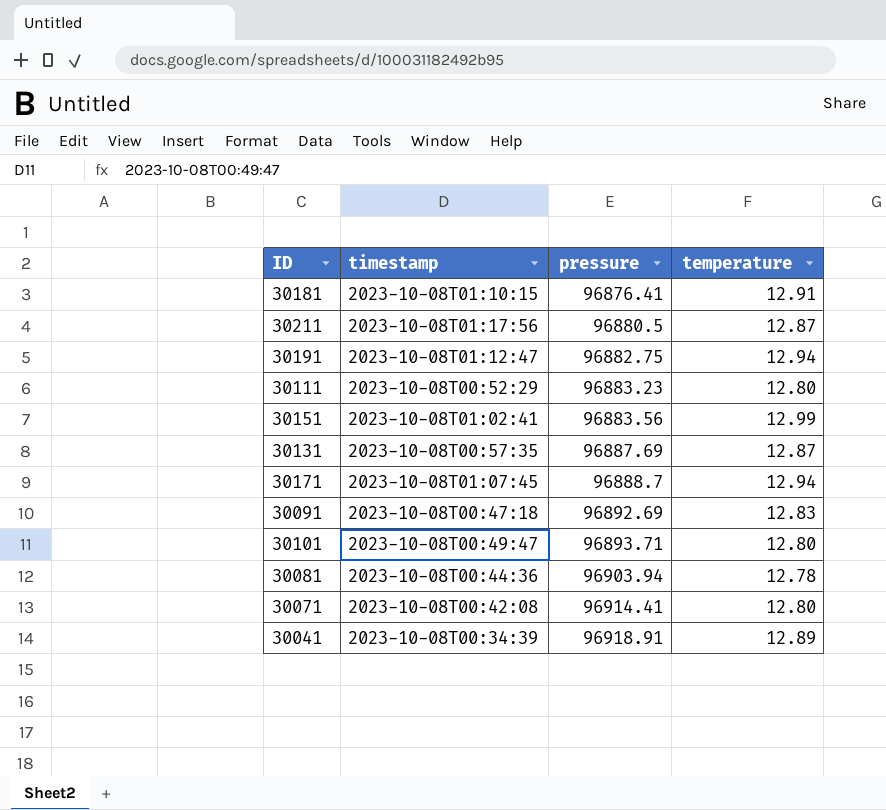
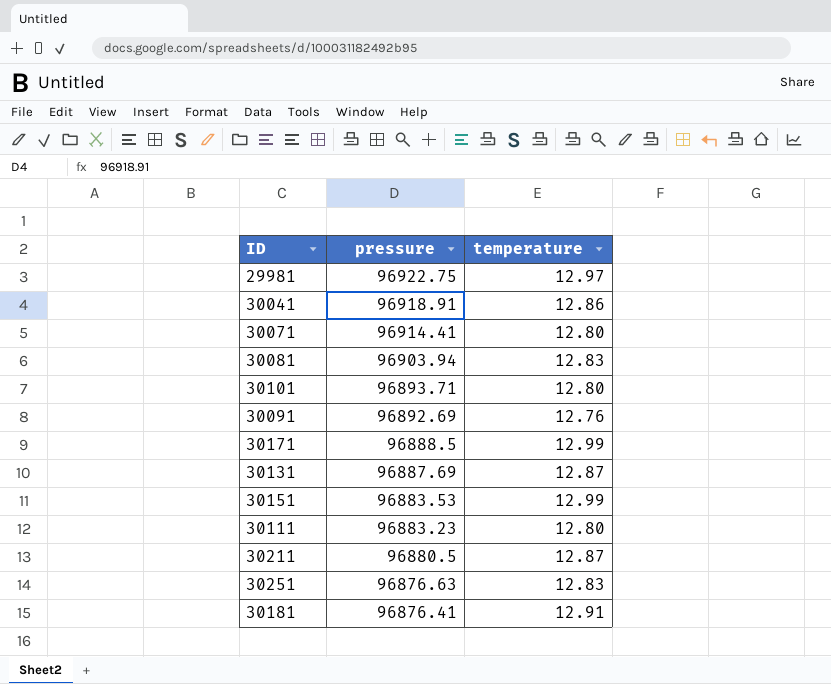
row order: pressure ascending -> pressure descending
column timestamp | position: 2 -> none
row 30191: 2023-10-08T01:12:47 | 96882.75 | 12.94 -> none
row 29981: none -> 96922.75 | 12.97
30041 | temperature: 12.89 -> 12.86
30081 | temperature: 12.78 -> 12.83
30091 | temperature: 12.83 -> 12.76
30171 | pressure: 96888.7 -> 96888.5
30171 | temperature: 12.94 -> 12.99
30151 | pressure: 96883.56 -> 96883.53
row 30251: none -> 96876.63 | 12.83

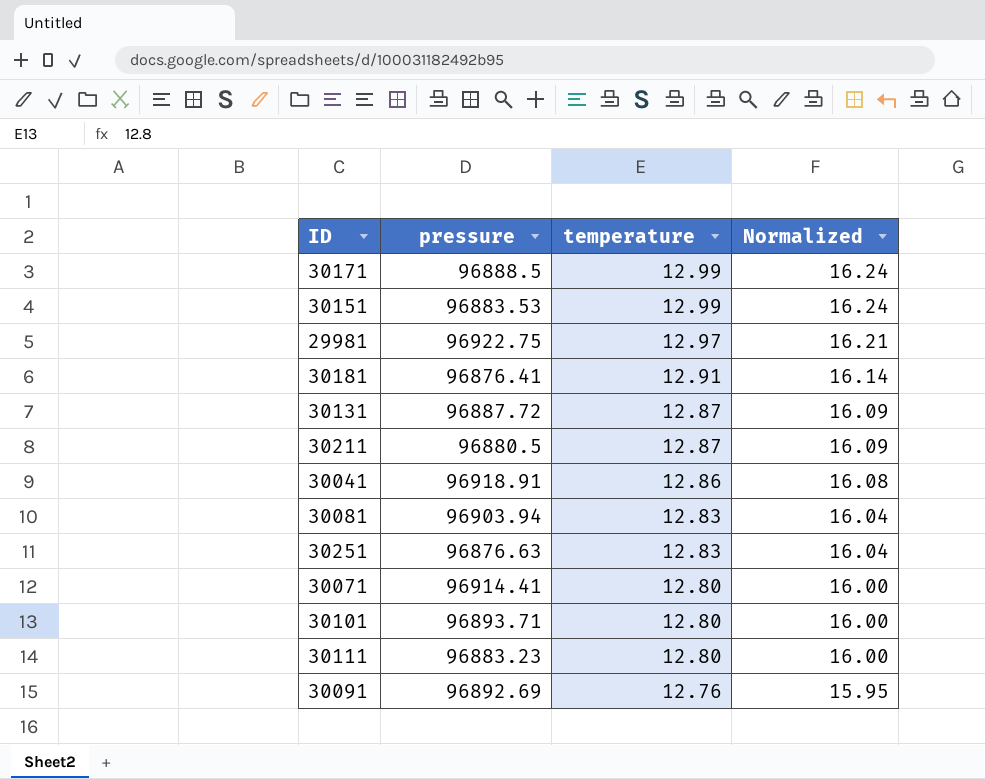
row order: pressure descending -> temperature descending
column Normalized | formula: none -> [temperature] * 1.25
30131 | pressure: 96887.69 -> 96887.72

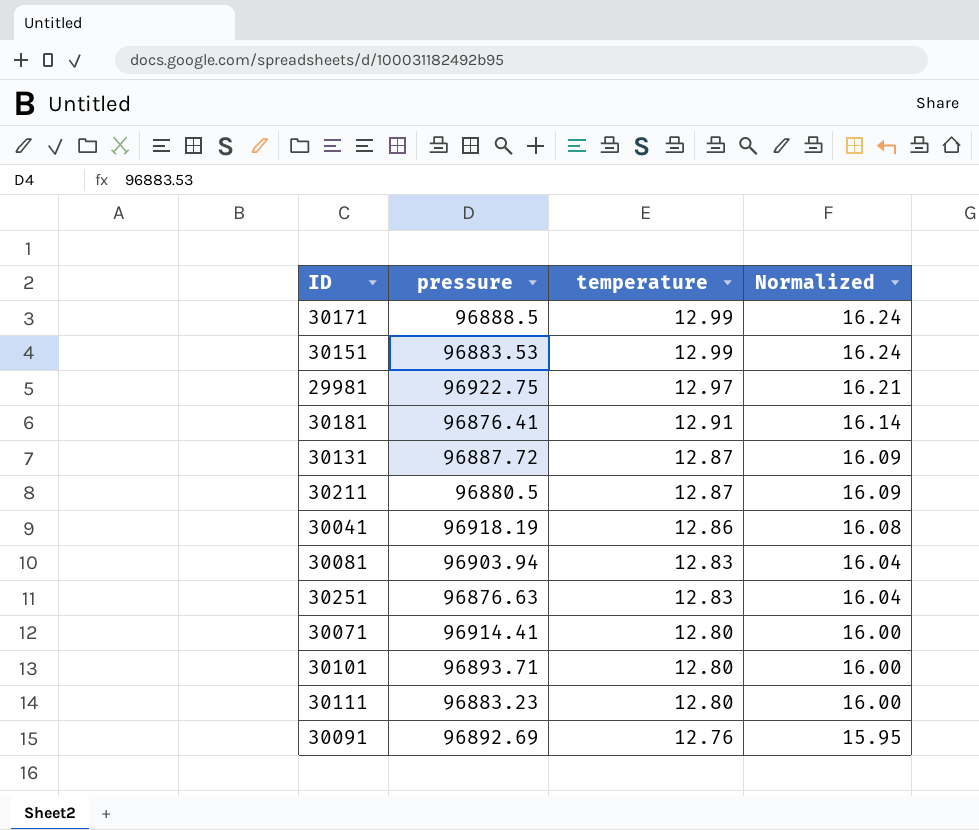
30041 | pressure: 96918.91 -> 96918.19

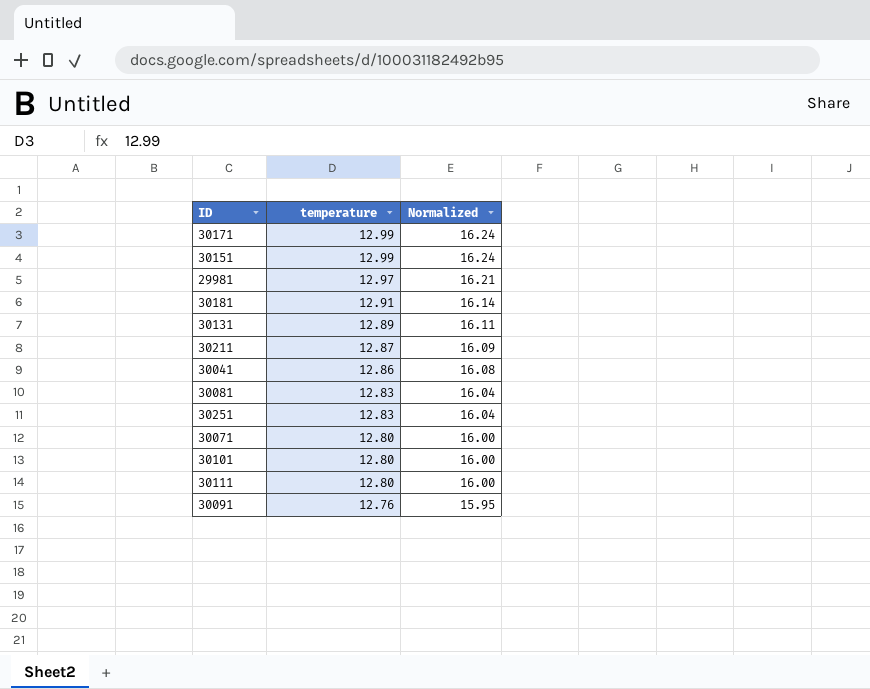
column pressure | position: 2 -> none
30131 | temperature: 12.87 -> 12.89
30131 | Normalized: 16.09 -> 16.11

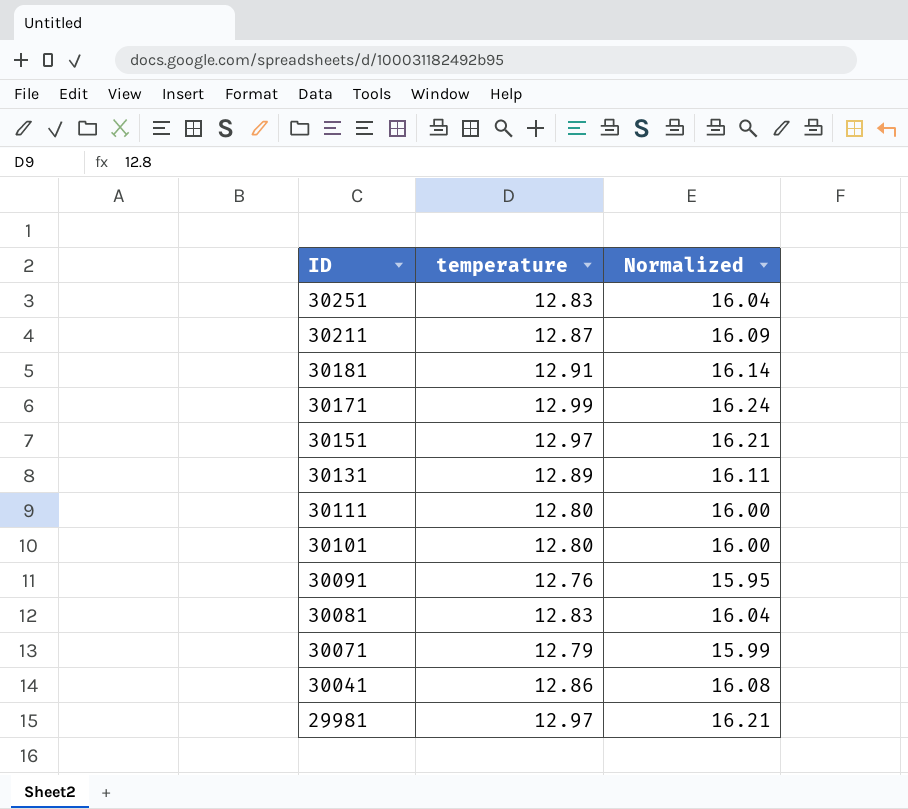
row order: temperature descending -> ID descending
30151 | temperature: 12.99 -> 12.97
30151 | Normalized: 16.24 -> 16.21
30071 | temperature: 12.80 -> 12.79
30071 | Normalized: 16.00 -> 15.99

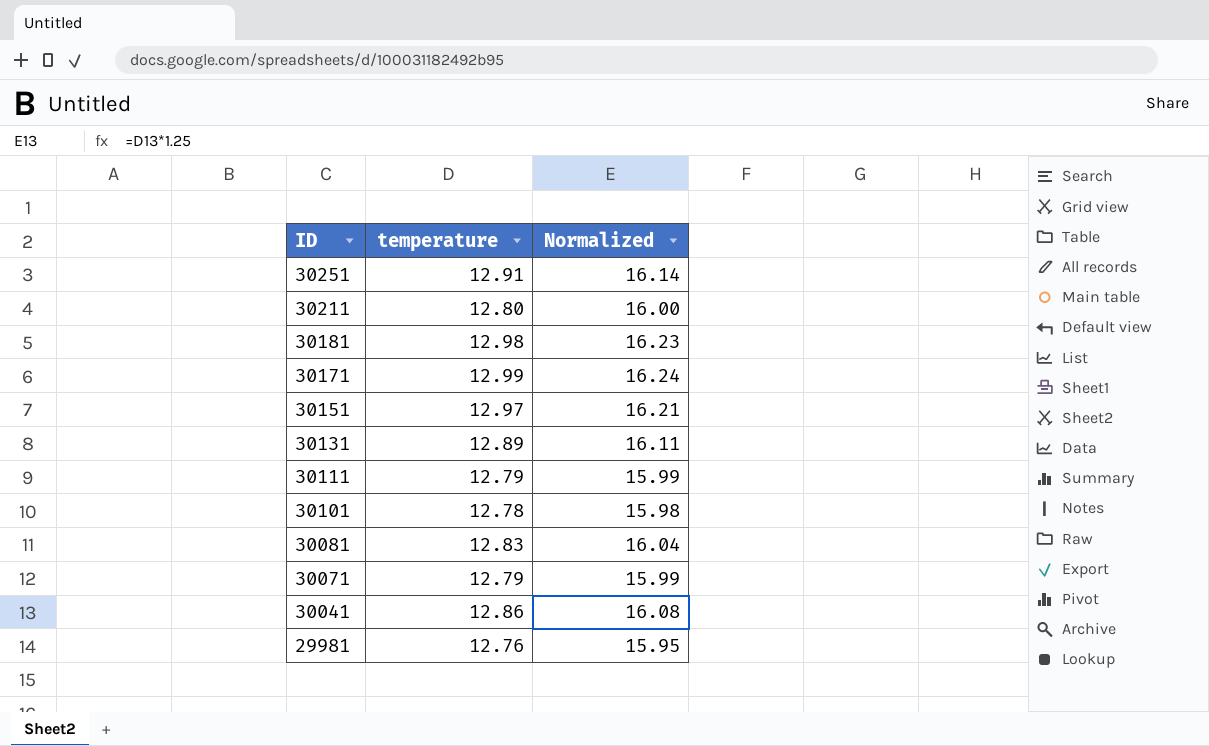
row 30091: 12.76 | 15.95 -> none
30251 | temperature: 12.83 -> 12.91
30251 | Normalized: 16.04 -> 16.14
30211 | temperature: 12.87 -> 12.80
30211 | Normalized: 16.09 -> 16.00
30181 | temperature: 12.91 -> 12.98
30181 | Normalized: 16.14 -> 16.23
30111 | temperature: 12.80 -> 12.79
30111 | Normalized: 16.00 -> 15.99
30101 | temperature: 12.80 -> 12.78
30101 | Normalized: 16.00 -> 15.98
29981 | temperature: 12.97 -> 12.76
29981 | Normalized: 16.21 -> 15.95

